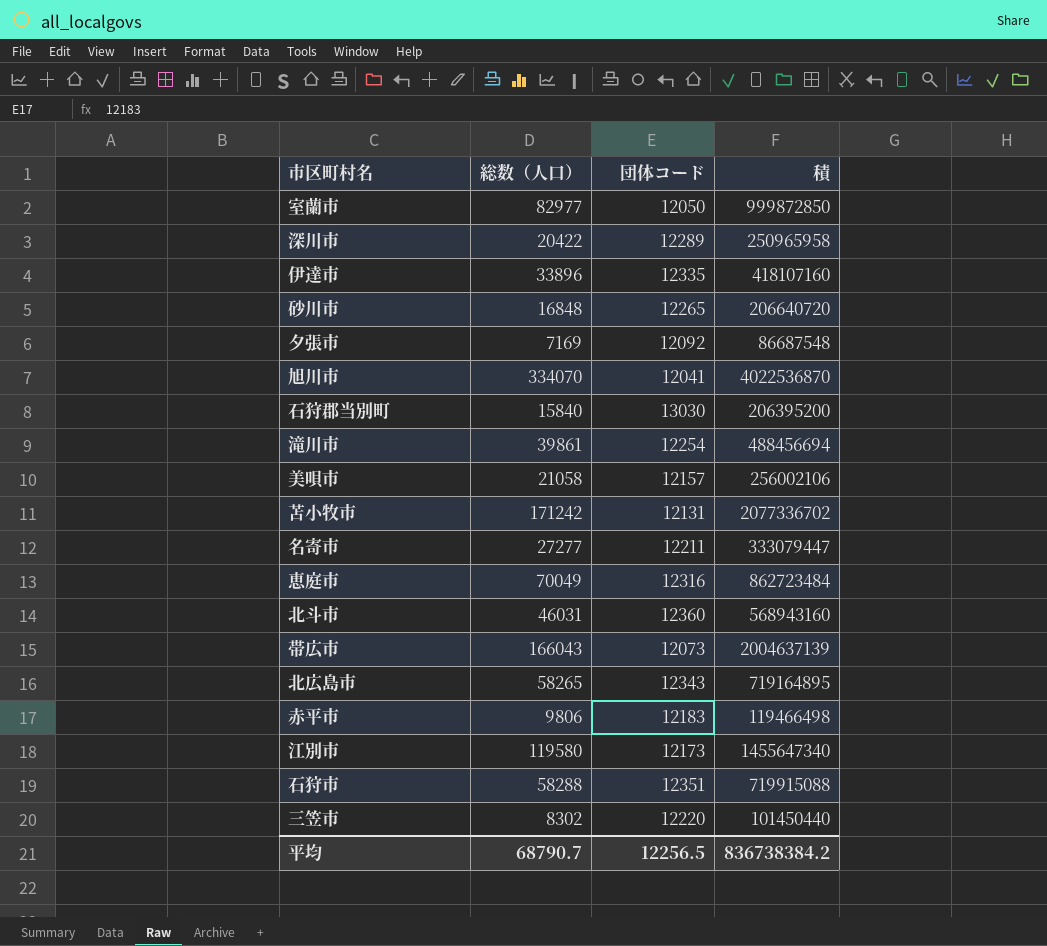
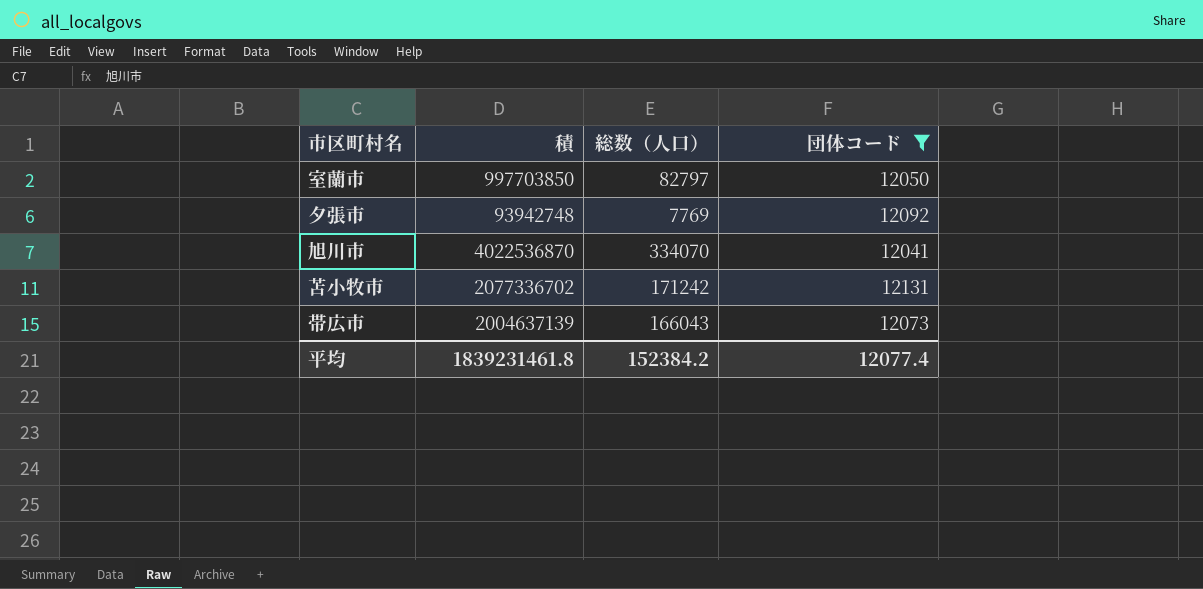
filter: none -> 団体コード <= 12131
column 積 | position: 4 -> 2
室蘭市 | 積: 999872850 -> 997703850
室蘭市 | 総数（人口）: 82977 -> 82797
夕張市 | 積: 86687548 -> 93942748
夕張市 | 総数（人口）: 7169 -> 7769
平均 | 積: 836738384.2 -> 1839231461.8
平均 | 総数（人口）: 68790.7 -> 152384.2
平均 | 団体コード: 12256.5 -> 12077.4

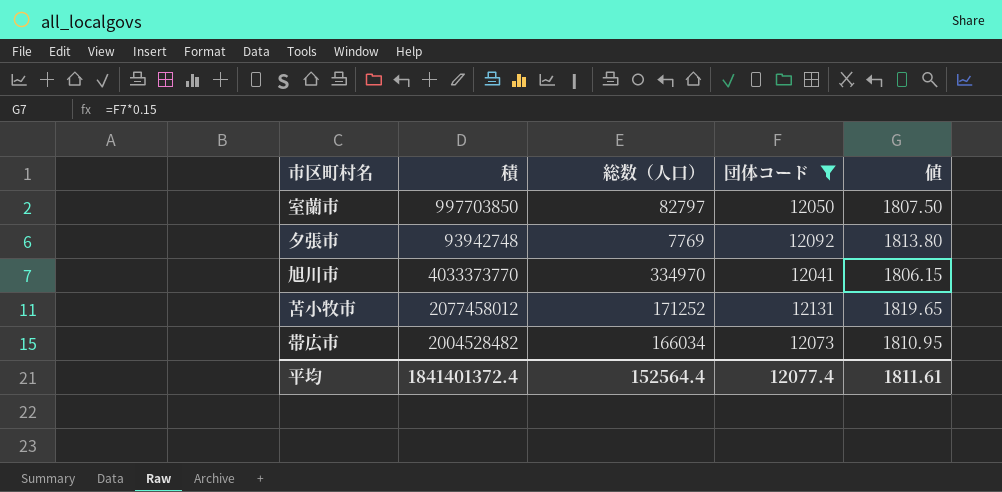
column 値 | formula: none -> [団体コード] * 0.15
旭川市 | 積: 4022536870 -> 4033373770
旭川市 | 総数（人口）: 334070 -> 334970
苫小牧市 | 積: 2077336702 -> 2077458012
苫小牧市 | 総数（人口）: 171242 -> 171252
帯広市 | 積: 2004637139 -> 2004528482
帯広市 | 総数（人口）: 166043 -> 166034
平均 | 積: 1839231461.8 -> 1841401372.4
平均 | 総数（人口）: 152384.2 -> 152564.4

